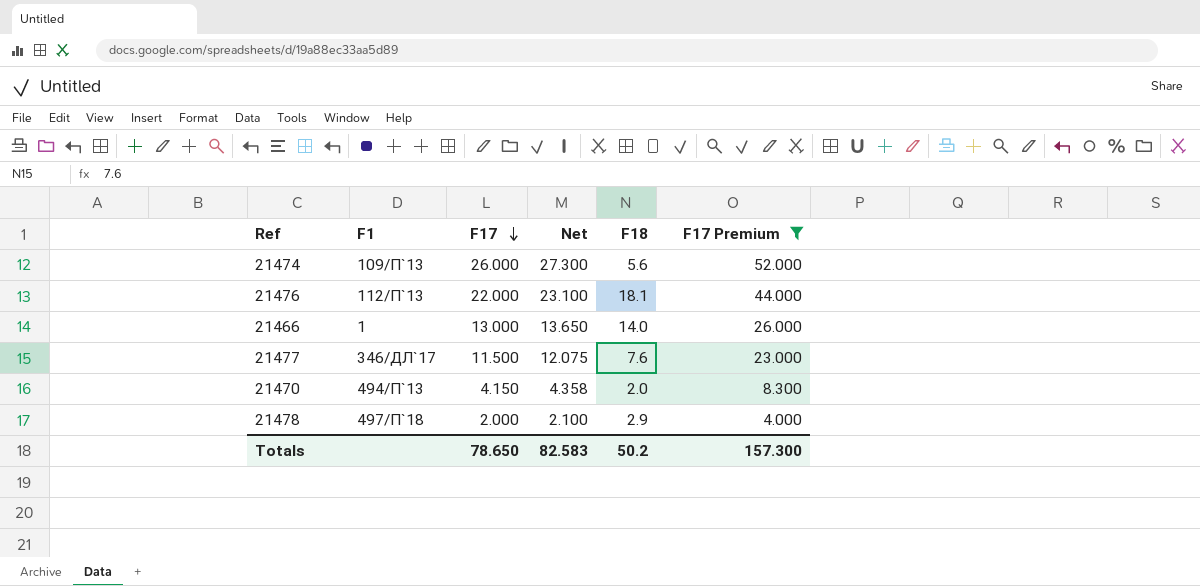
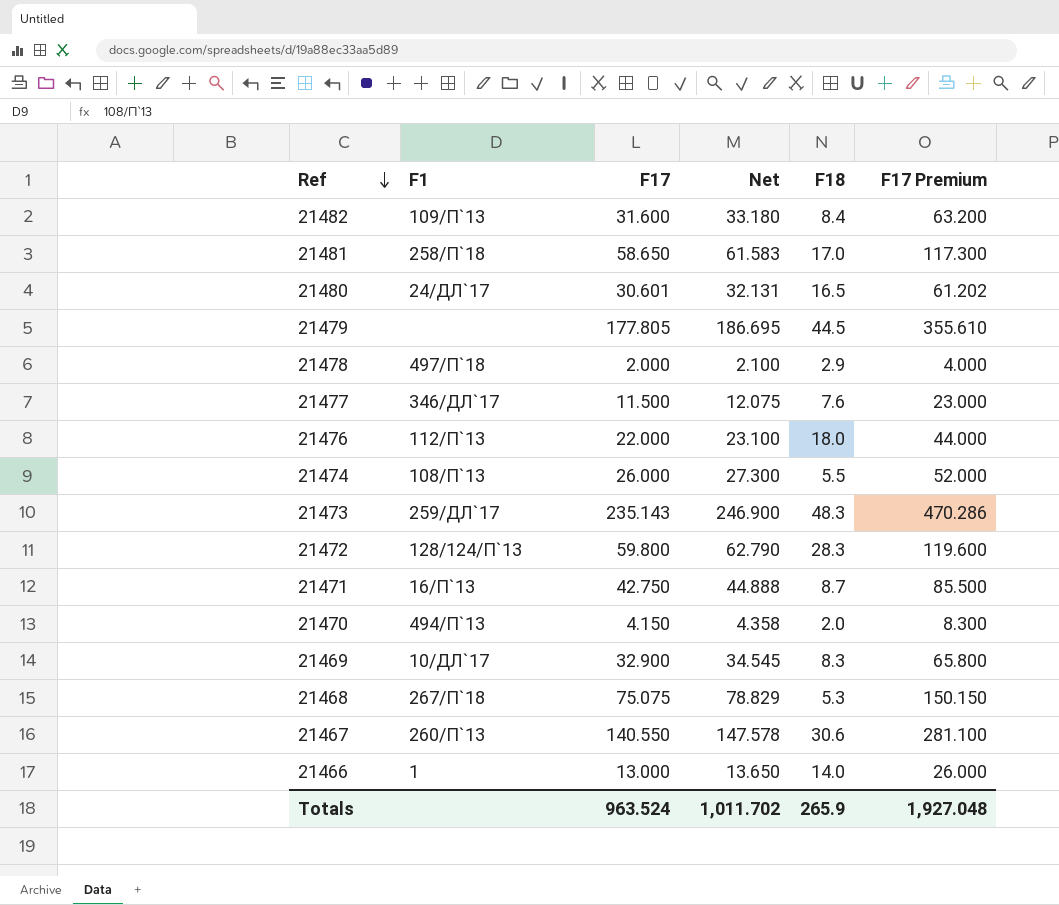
filter: F17 Premium <= 52.000 -> none
row order: F17 descending -> Ref descending
21476 | F18: 18.1 -> 18.0
21474 | F1: 109/П`13 -> 108/П`13
21474 | F18: 5.6 -> 5.5
Totals | F17: 78.650 -> 963.524
Totals | Net: 82.583 -> 1,011.702
Totals | F18: 50.2 -> 265.9
Totals | F17 Premium: 157.300 -> 1,927.048

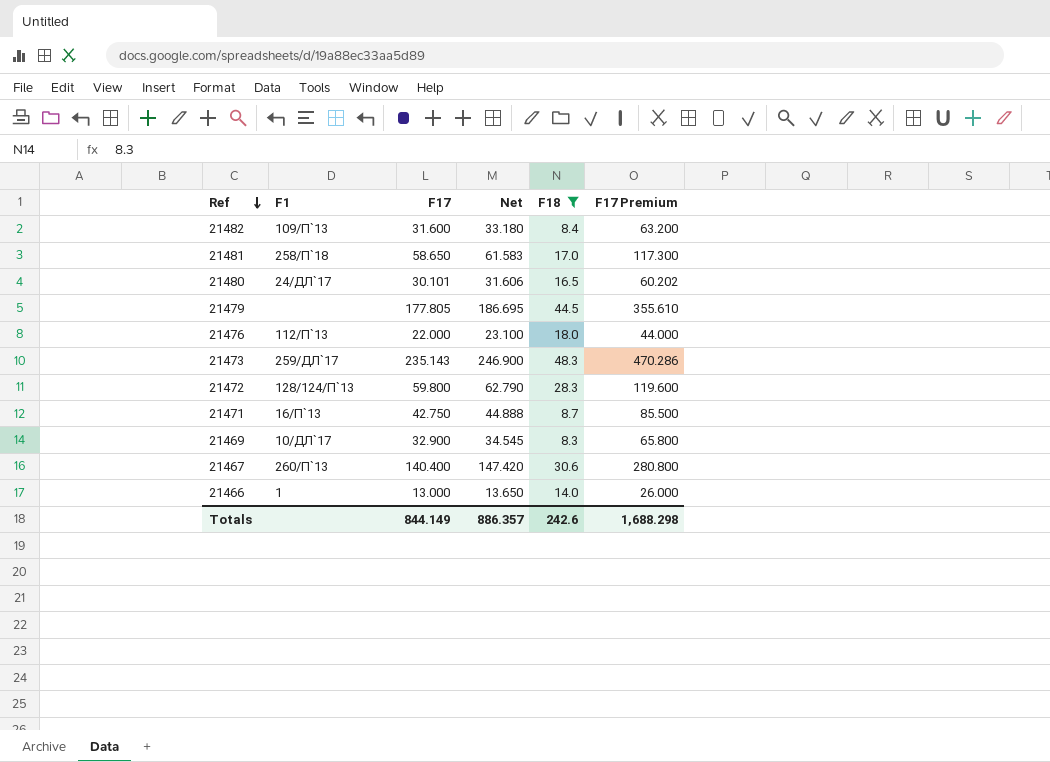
filter: none -> F18 >= 8.3
21480 | F17: 30.601 -> 30.101
21480 | Net: 32.131 -> 31.606
21480 | F17 Premium: 61.202 -> 60.202
21467 | F17: 140.550 -> 140.400
21467 | Net: 147.578 -> 147.420
21467 | F17 Premium: 281.100 -> 280.800
Totals | F17: 963.524 -> 844.149
Totals | Net: 1,011.702 -> 886.357
Totals | F18: 265.9 -> 242.6
Totals | F17 Premium: 1,927.048 -> 1,688.298

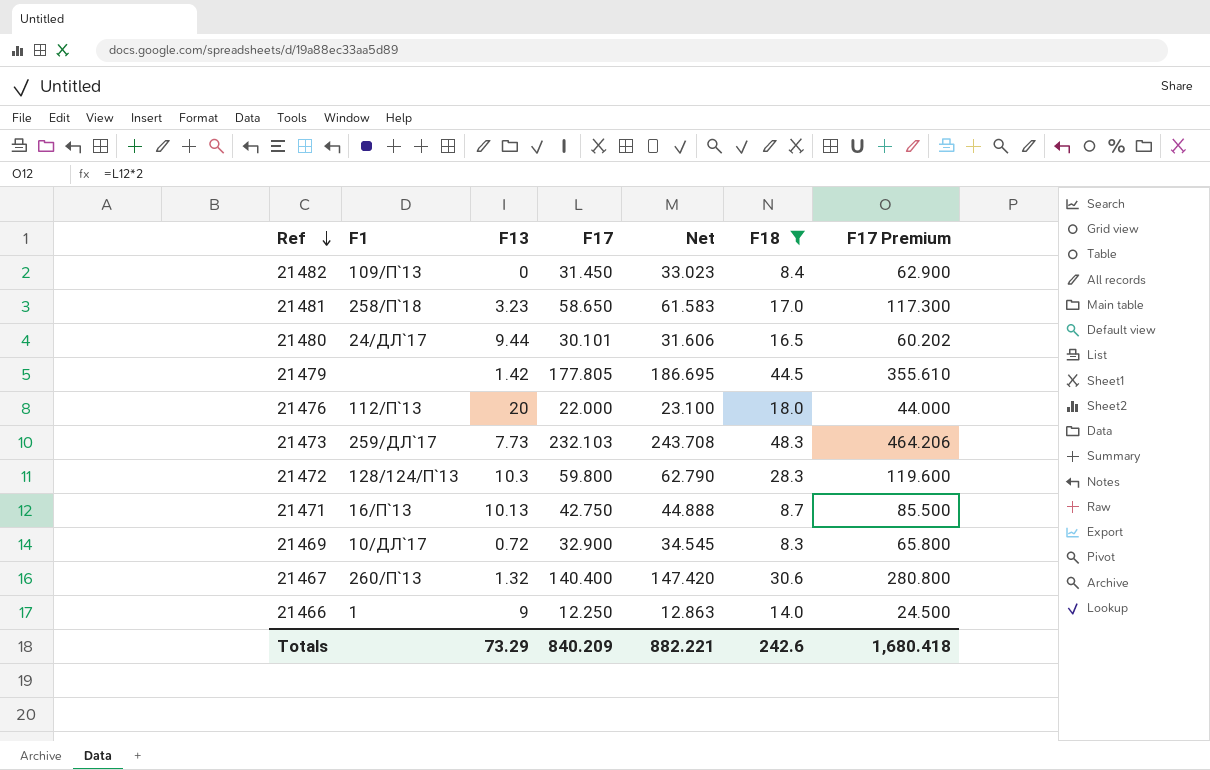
column F13 | position: none -> 3
21482 | F17: 31.600 -> 31.450
21482 | Net: 33.180 -> 33.023
21482 | F17 Premium: 63.200 -> 62.900
21473 | F17: 235.143 -> 232.103
21473 | Net: 246.900 -> 243.708
21473 | F17 Premium: 470.286 -> 464.206
21466 | F17: 13.000 -> 12.250
21466 | Net: 13.650 -> 12.863
21466 | F17 Premium: 26.000 -> 24.500
Totals | F17: 844.149 -> 840.209
Totals | Net: 886.357 -> 882.221
Totals | F17 Premium: 1,688.298 -> 1,680.418

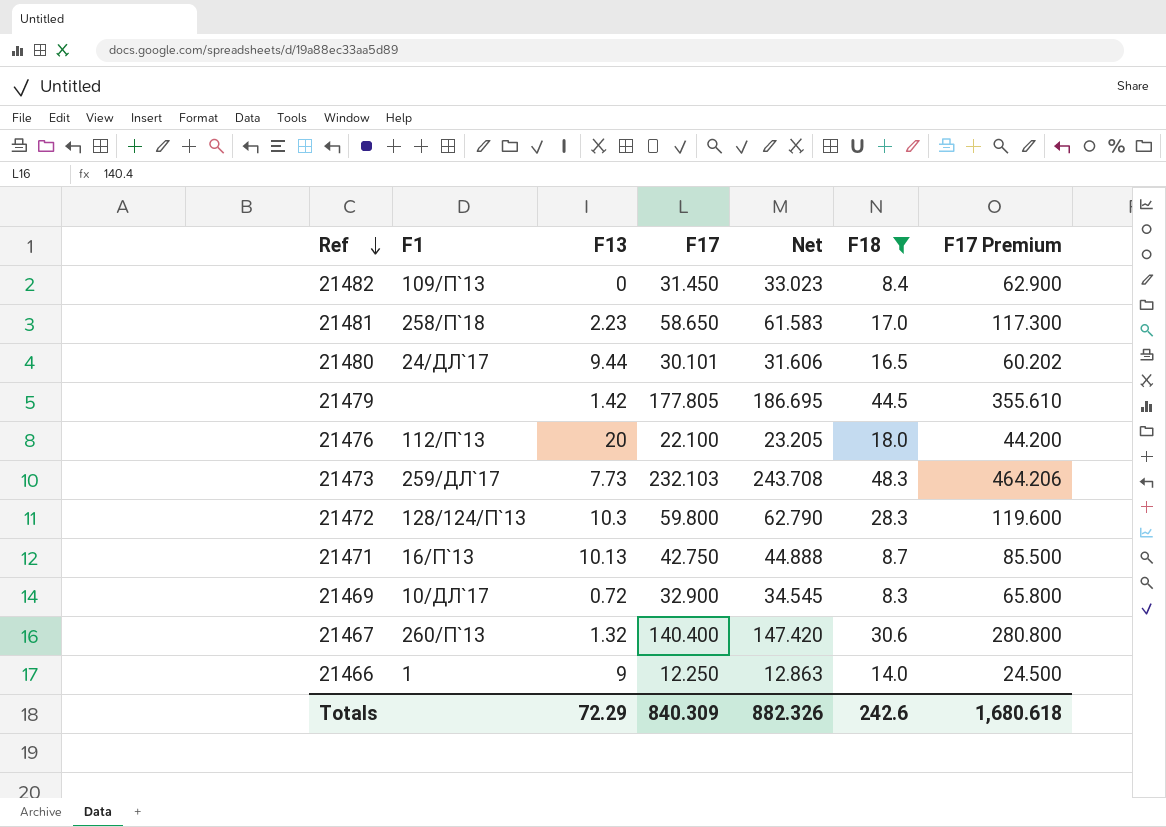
21481 | F13: 3.23 -> 2.23
21476 | F17: 22.000 -> 22.100
21476 | Net: 23.100 -> 23.205
21476 | F17 Premium: 44.000 -> 44.200
Totals | F13: 73.29 -> 72.29
Totals | F17: 840.209 -> 840.309
Totals | Net: 882.221 -> 882.326
Totals | F17 Premium: 1,680.418 -> 1,680.618

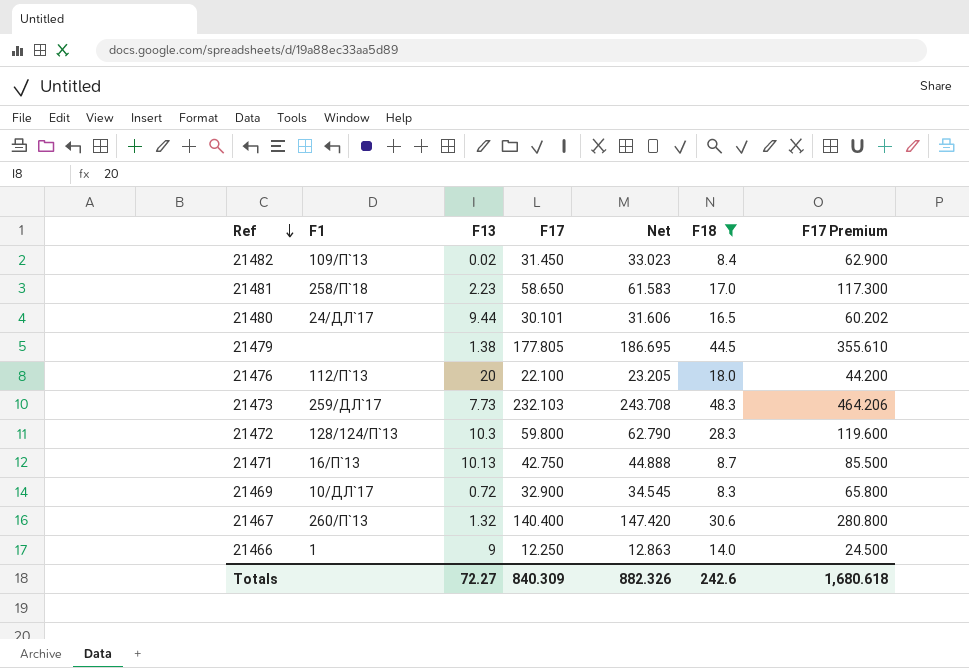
21482 | F13: 0 -> 0.02
21479 | F13: 1.42 -> 1.38
Totals | F13: 72.29 -> 72.27

